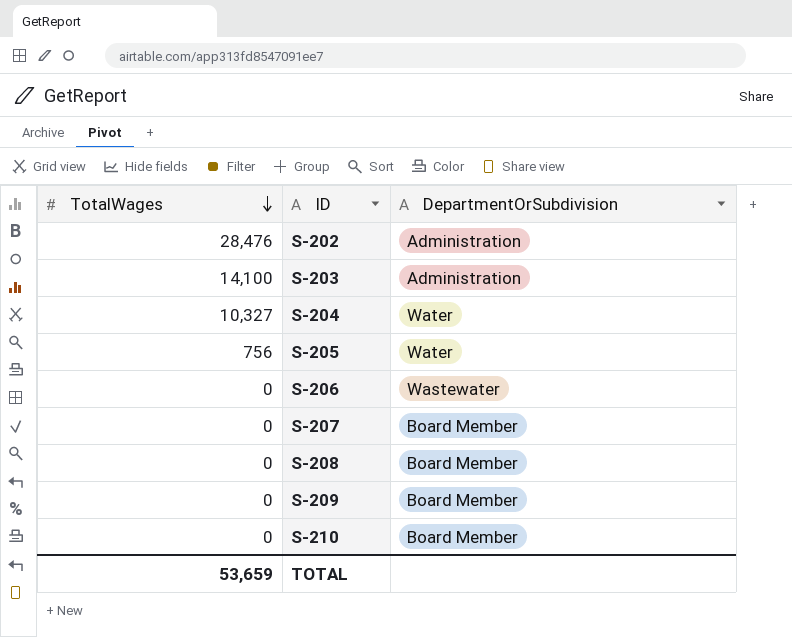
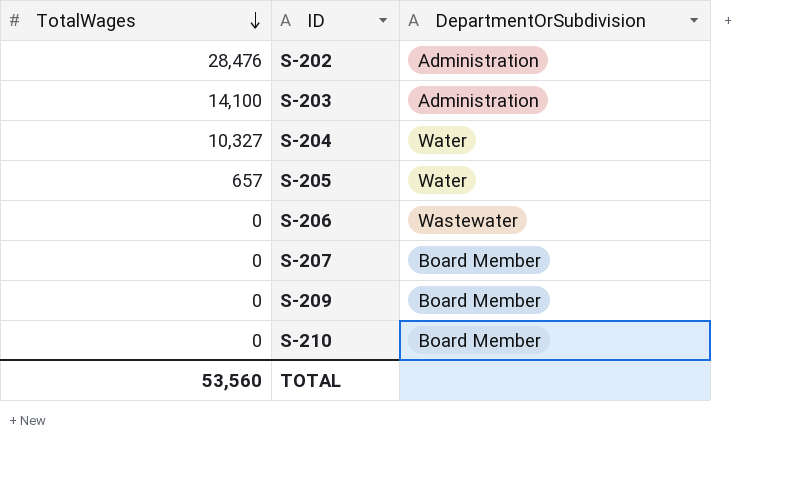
row S-208: 0 | Board Member -> none
S-205 | TotalWages: 756 -> 657
TOTAL | TotalWages: 53,659 -> 53,560

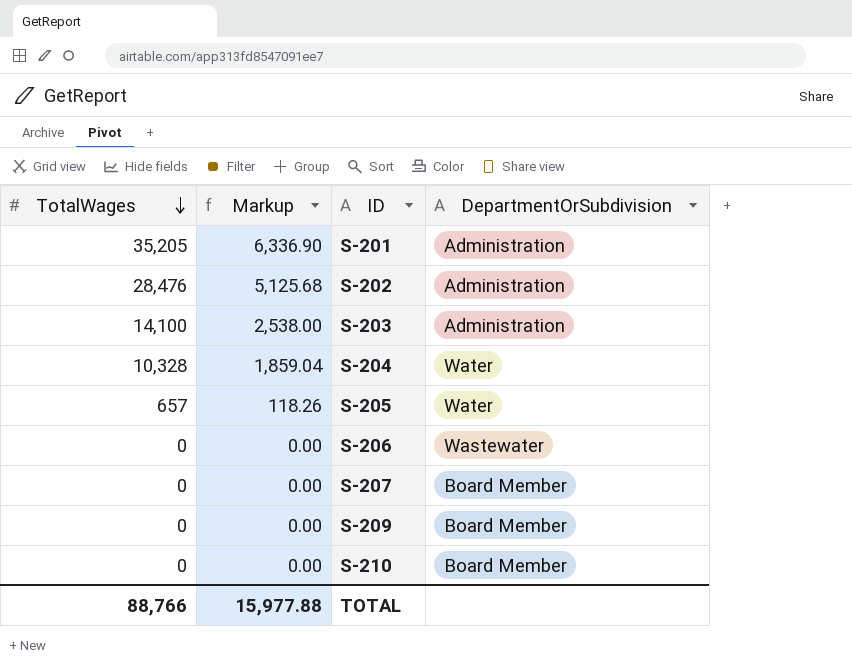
column Markup | formula: none -> [TotalWages] * 0.18
row S-201: none -> 35,205 | 6,336.90 | Administration
S-204 | TotalWages: 10,327 -> 10,328
TOTAL | TotalWages: 53,560 -> 88,766

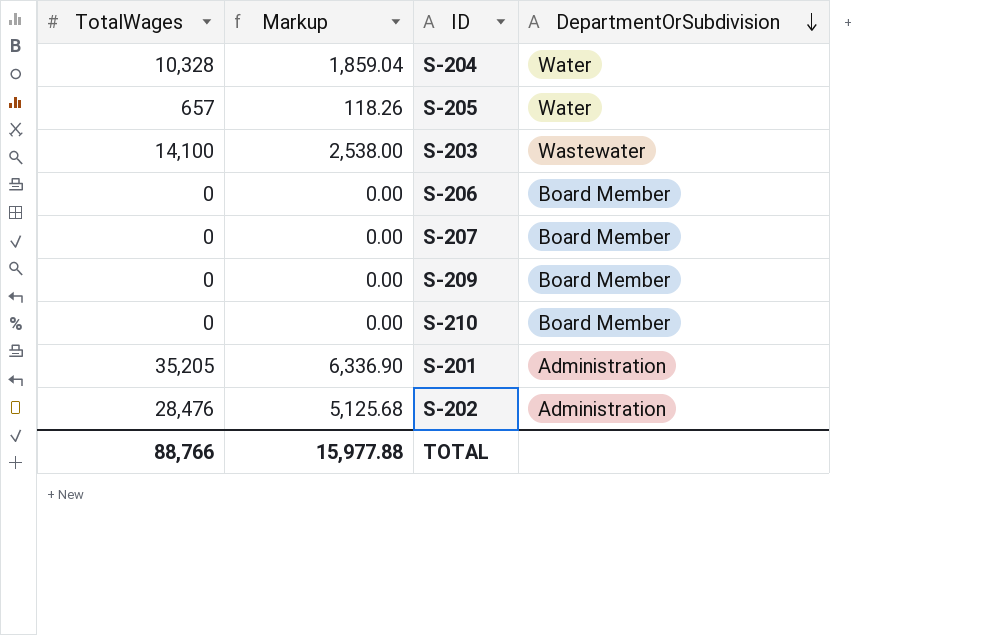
row order: TotalWages descending -> DepartmentOrSubdivision descending
S-203 | DepartmentOrSubdivision: Administration -> Wastewater
S-206 | DepartmentOrSubdivision: Wastewater -> Board Member

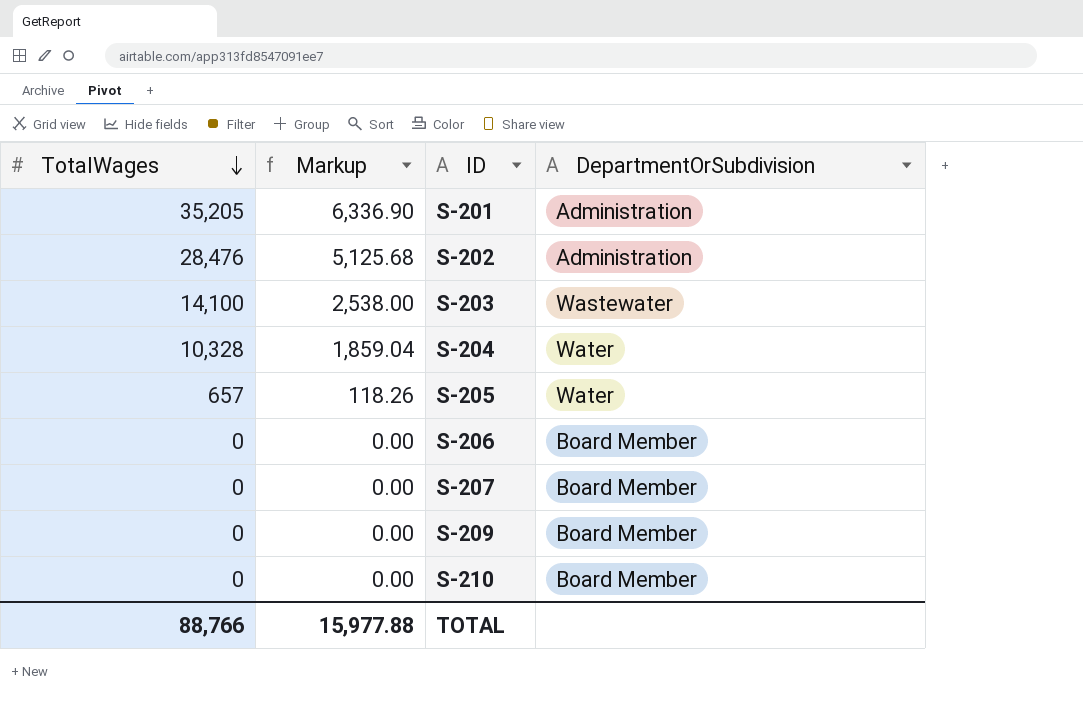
row order: DepartmentOrSubdivision descending -> TotalWages descending

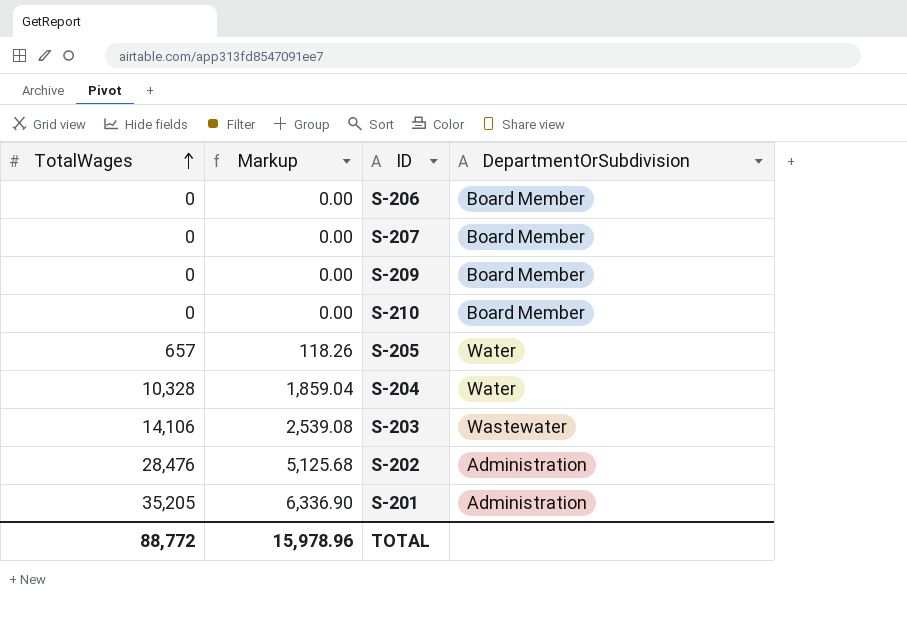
row order: TotalWages descending -> TotalWages ascending
S-203 | TotalWages: 14,100 -> 14,106
S-203 | Markup: 2,538.00 -> 2,539.08
TOTAL | TotalWages: 88,766 -> 88,772
TOTAL | Markup: 15,977.88 -> 15,978.96

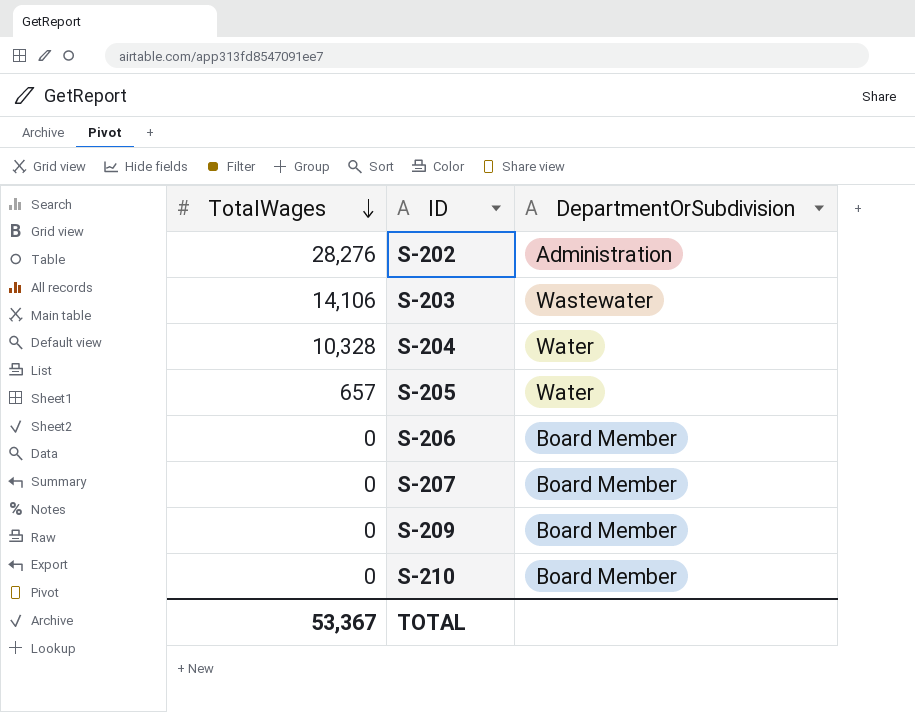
row order: TotalWages ascending -> TotalWages descending
column Markup | formula: [TotalWages] * 0.18 -> none
row S-201: 35,205 | 6,336.90 | Administration -> none
S-202 | TotalWages: 28,476 -> 28,276
TOTAL | TotalWages: 88,772 -> 53,367

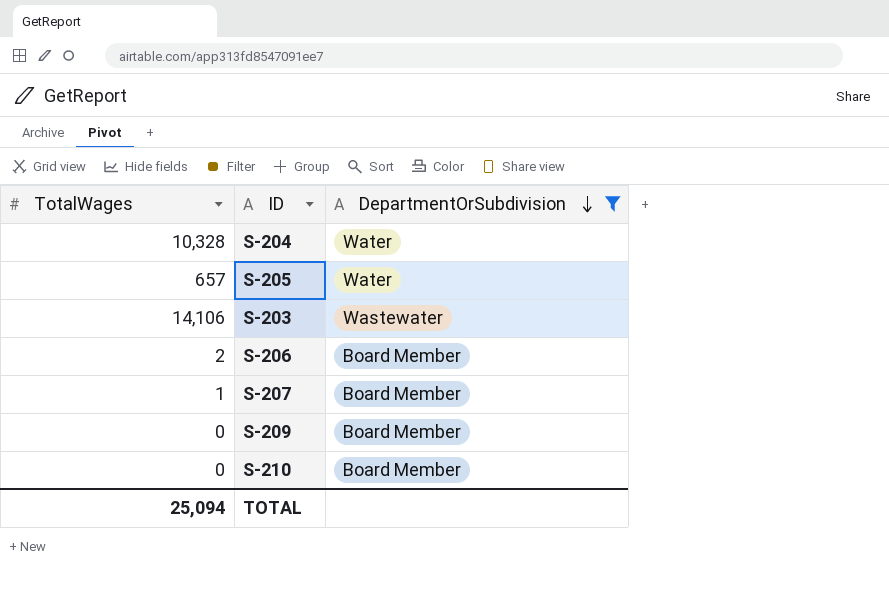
filter: none -> DepartmentOrSubdivision != Administration
row order: TotalWages descending -> DepartmentOrSubdivision descending
S-206 | TotalWages: 0 -> 2
S-207 | TotalWages: 0 -> 1
TOTAL | TotalWages: 53,367 -> 25,094

